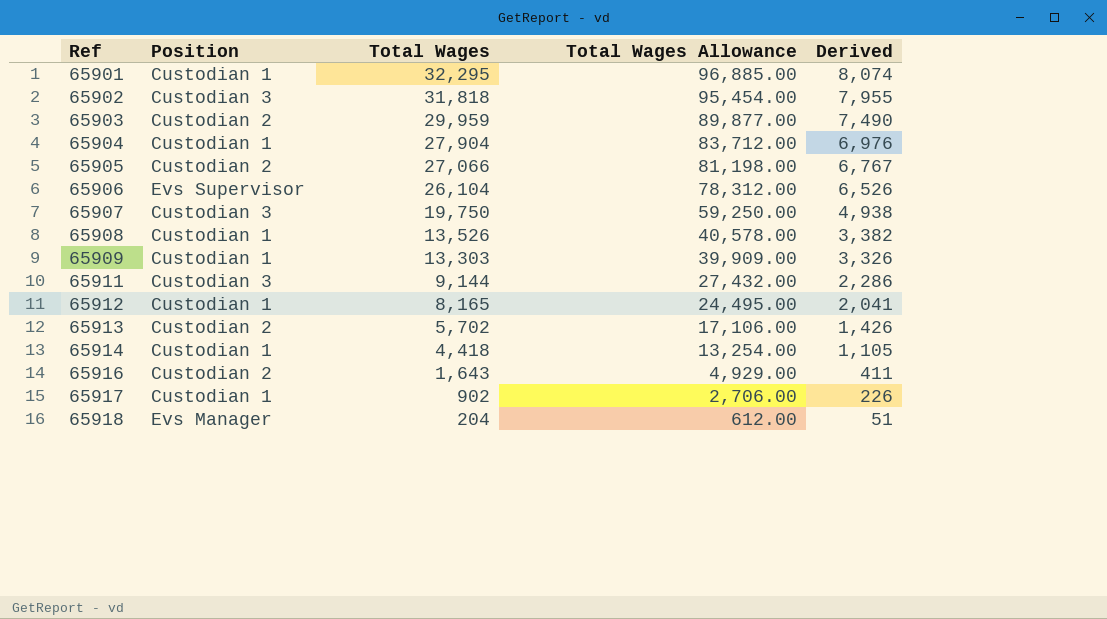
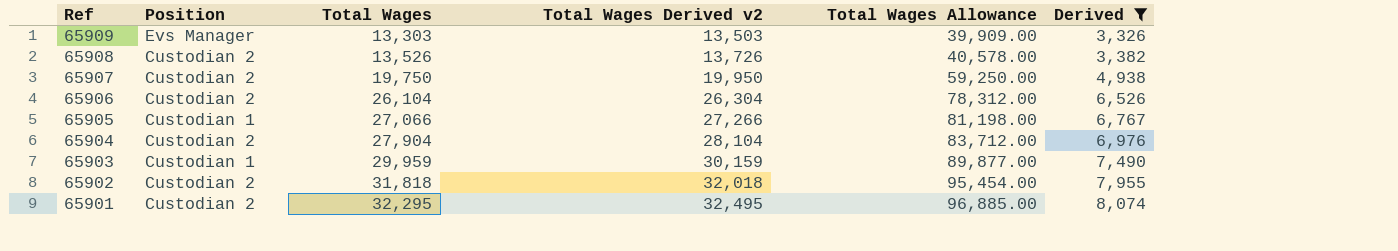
filter: none -> Derived >= 3,326
row order: Ref ascending -> Ref descending
column Total Wages Derived v2 | formula: none -> [Total Wages] + 200
65909 | Position: Custodian 1 -> Evs Manager
65908 | Position: Custodian 1 -> Custodian 2
65907 | Position: Custodian 3 -> Custodian 2
65906 | Position: Evs Supervisor -> Custodian 2
65905 | Position: Custodian 2 -> Custodian 1
65904 | Position: Custodian 1 -> Custodian 2
65903 | Position: Custodian 2 -> Custodian 1
65902 | Position: Custodian 3 -> Custodian 2
65901 | Position: Custodian 1 -> Custodian 2

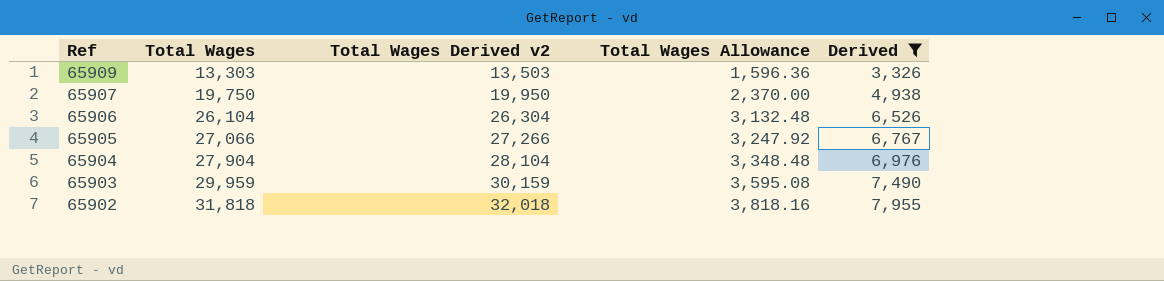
column Position | position: 2 -> none
column Total Wages Allowance | formula: [Total Wages] * 3 -> [Total Wages] * 0.12
row 65908: Custodian 2 | 13,526 | 13,726 | 40,578.00 | 3,382 -> none
row 65901: Custodian 2 | 32,295 | 32,495 | 96,885.00 | 8,074 -> none

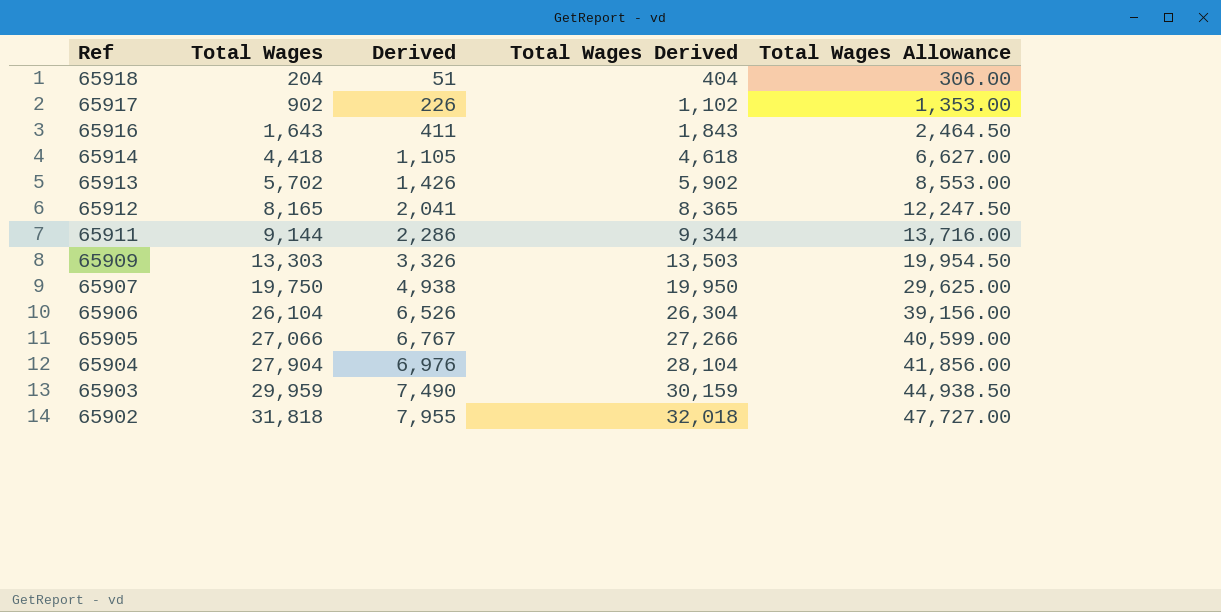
filter: Derived >= 3,326 -> none
column Derived | position: 5 -> 3
column name: Total Wages Derived v2 -> Total Wages Derived
column Total Wages Allowance | formula: [Total Wages] * 0.12 -> [Total Wages] * 1.5

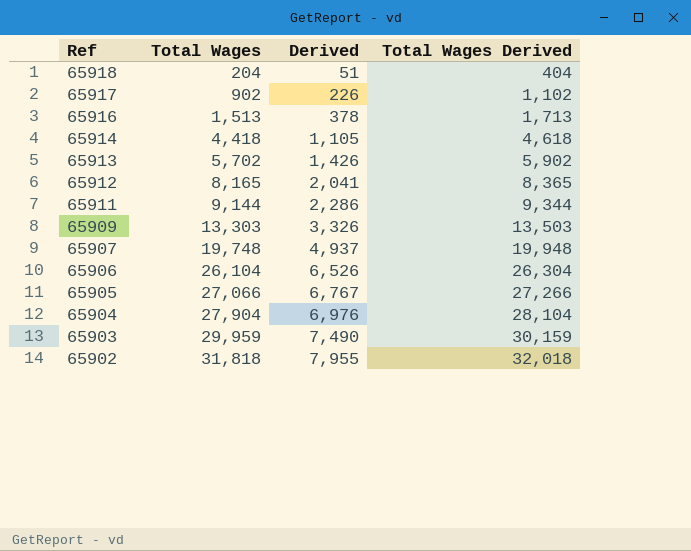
column Total Wages Allowance | formula: [Total Wages] * 1.5 -> none
65916 | Total Wages: 1,643 -> 1,513
65916 | Derived: 411 -> 378
65916 | Total Wages Derived: 1,843 -> 1,713
65907 | Total Wages: 19,750 -> 19,748
65907 | Derived: 4,938 -> 4,937
65907 | Total Wages Derived: 19,950 -> 19,948

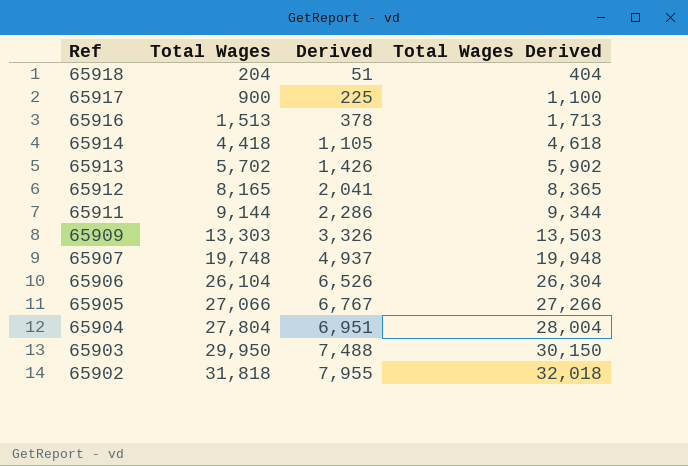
65917 | Total Wages: 902 -> 900
65917 | Derived: 226 -> 225
65917 | Total Wages Derived: 1,102 -> 1,100
65904 | Total Wages: 27,904 -> 27,804
65904 | Derived: 6,976 -> 6,951
65904 | Total Wages Derived: 28,104 -> 28,004
65903 | Total Wages: 29,959 -> 29,950
65903 | Derived: 7,490 -> 7,488
65903 | Total Wages Derived: 30,159 -> 30,150

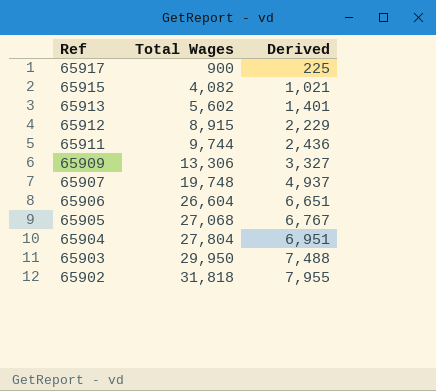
column Total Wages Derived | formula: [Total Wages] + 200 -> none
row 65918: 204 | 51 | 404 -> none
row 65916: 1,513 | 378 | 1,713 -> none
row 65914: 4,418 | 1,105 | 4,618 -> none
row 65915: none -> 4,082 | 1,021
65913 | Total Wages: 5,702 -> 5,602
65913 | Derived: 1,426 -> 1,401
65912 | Total Wages: 8,165 -> 8,915
65912 | Derived: 2,041 -> 2,229
65911 | Total Wages: 9,144 -> 9,744
65911 | Derived: 2,286 -> 2,436
65909 | Total Wages: 13,303 -> 13,306
65909 | Derived: 3,326 -> 3,327
65906 | Total Wages: 26,104 -> 26,604
65906 | Derived: 6,526 -> 6,651
65905 | Total Wages: 27,066 -> 27,068

